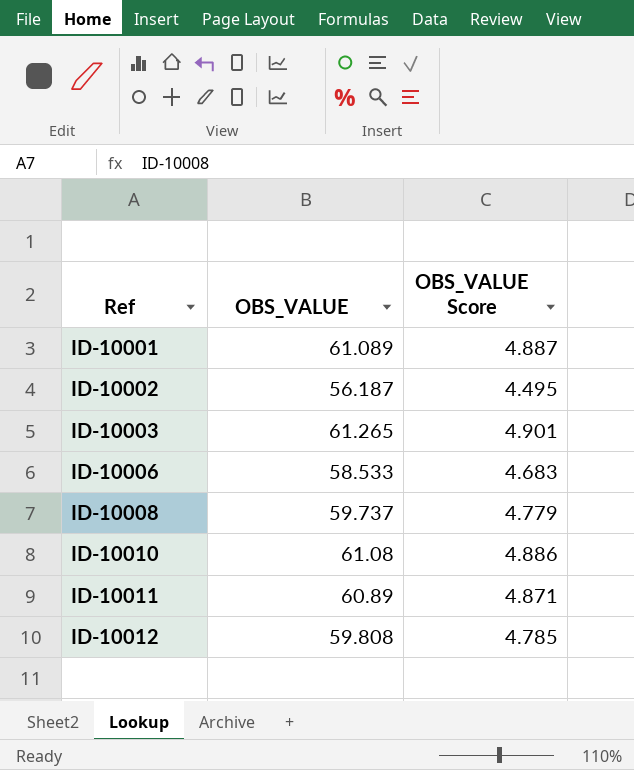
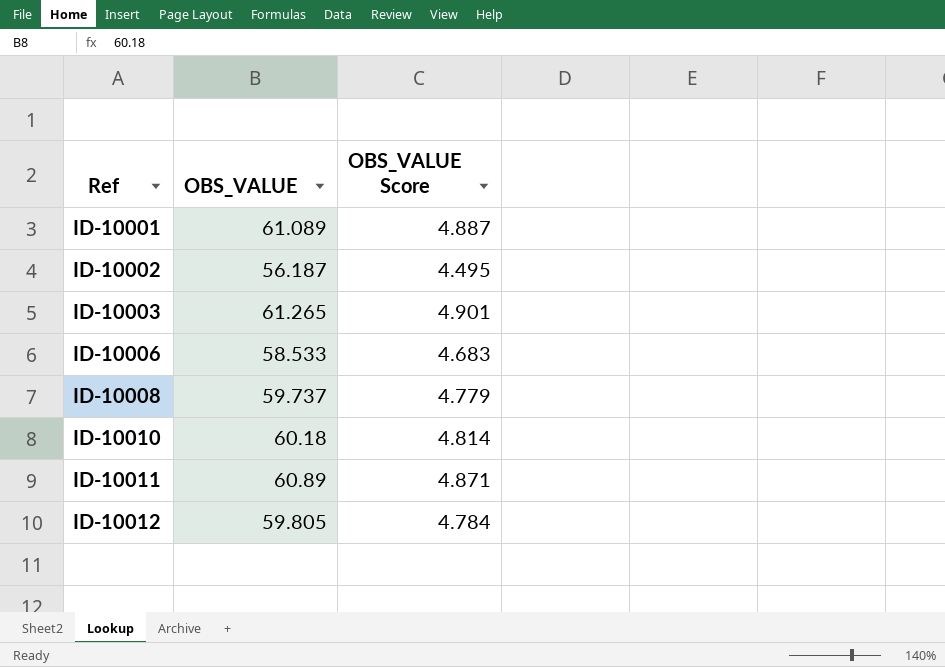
ID-10010 | OBS_VALUE: 61.08 -> 60.18
ID-10010 | OBS_VALUE Score: 4.886 -> 4.814
ID-10012 | OBS_VALUE: 59.808 -> 59.805
ID-10012 | OBS_VALUE Score: 4.785 -> 4.784

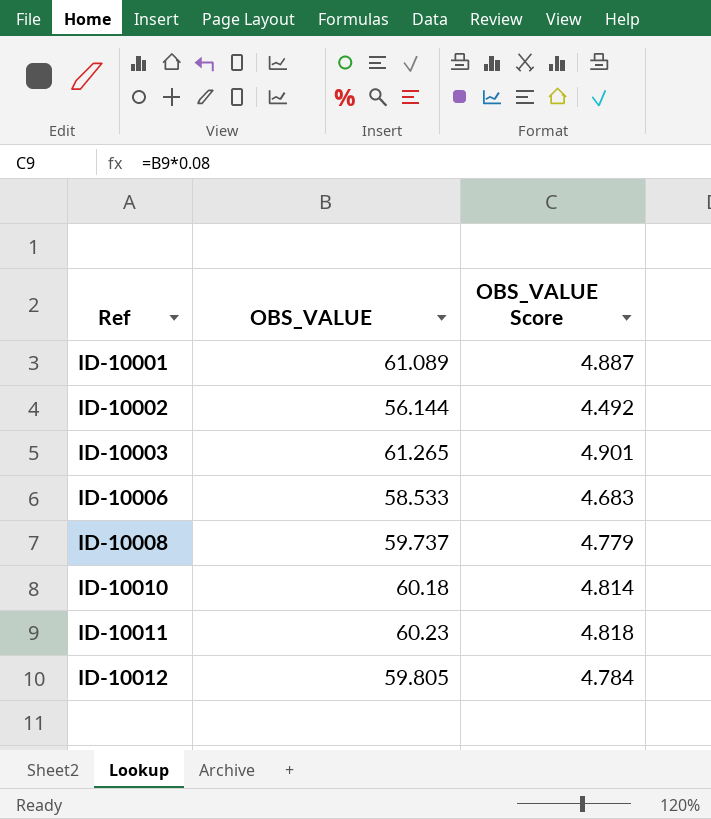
ID-10002 | OBS_VALUE: 56.187 -> 56.144
ID-10002 | OBS_VALUE Score: 4.495 -> 4.492
ID-10011 | OBS_VALUE: 60.89 -> 60.23
ID-10011 | OBS_VALUE Score: 4.871 -> 4.818

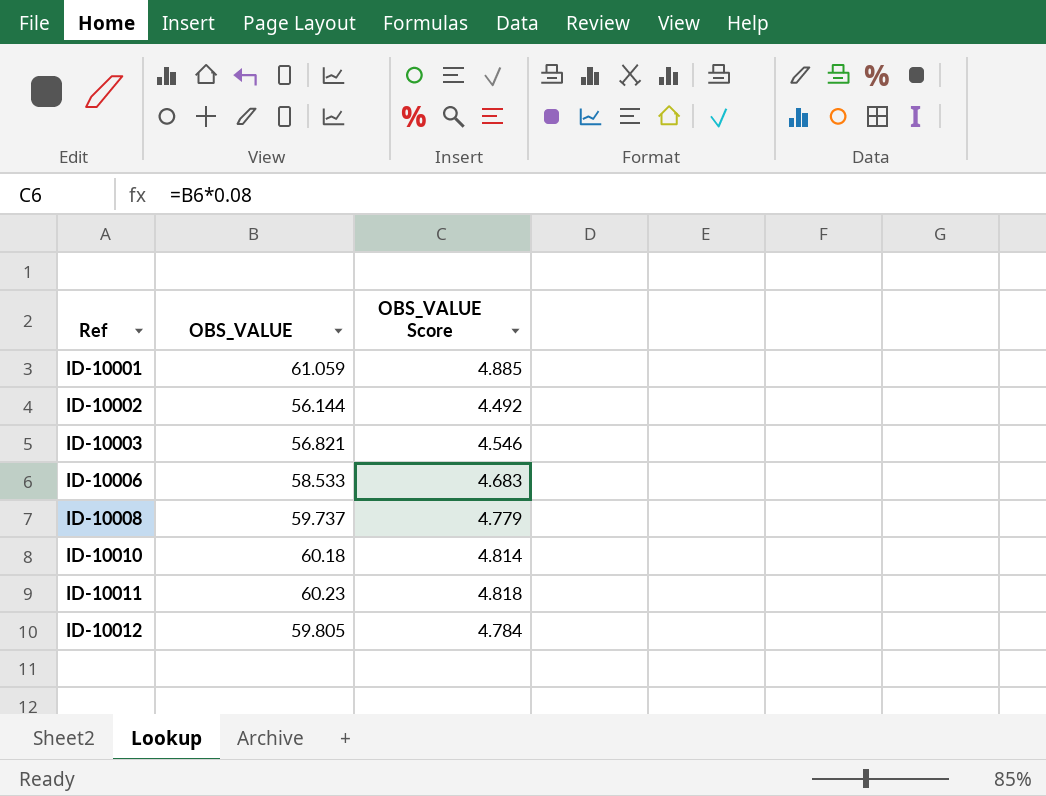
ID-10001 | OBS_VALUE: 61.089 -> 61.059
ID-10001 | OBS_VALUE Score: 4.887 -> 4.885
ID-10003 | OBS_VALUE: 61.265 -> 56.821
ID-10003 | OBS_VALUE Score: 4.901 -> 4.546

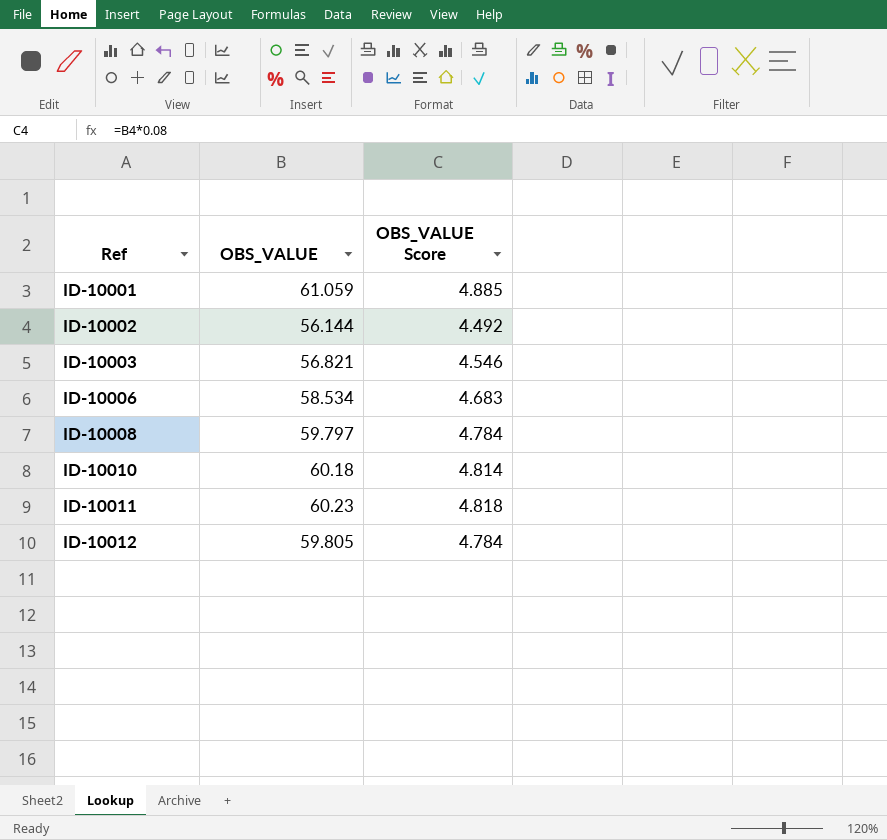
ID-10006 | OBS_VALUE: 58.533 -> 58.534
ID-10008 | OBS_VALUE: 59.737 -> 59.797
ID-10008 | OBS_VALUE Score: 4.779 -> 4.784

